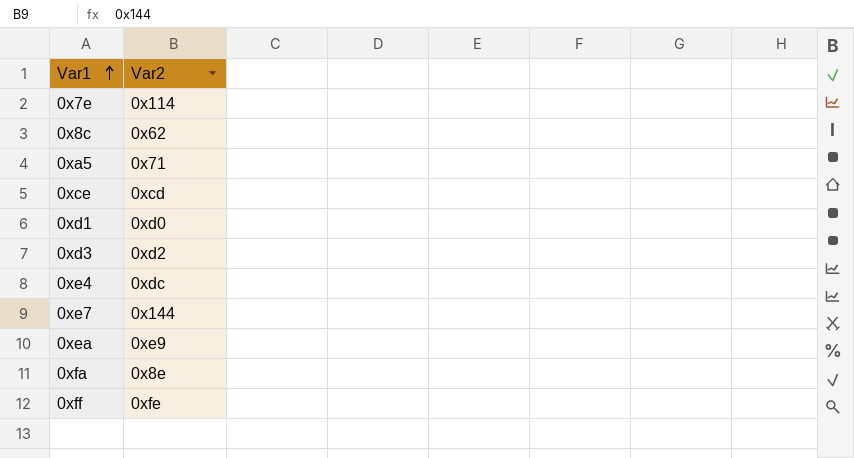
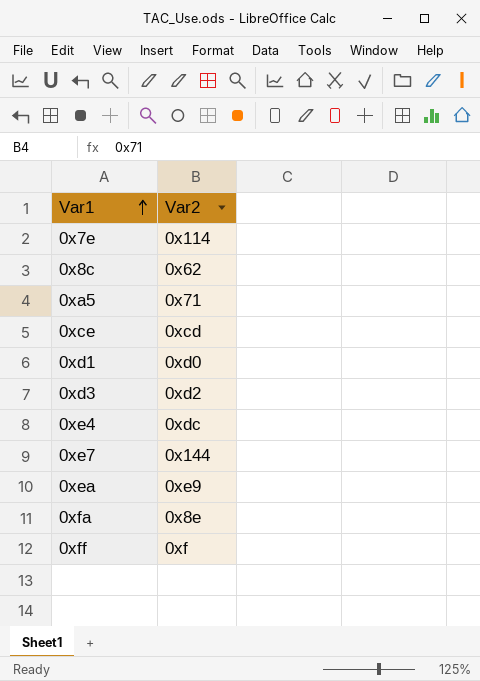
0xff | Var2: 0xfe -> 0xf

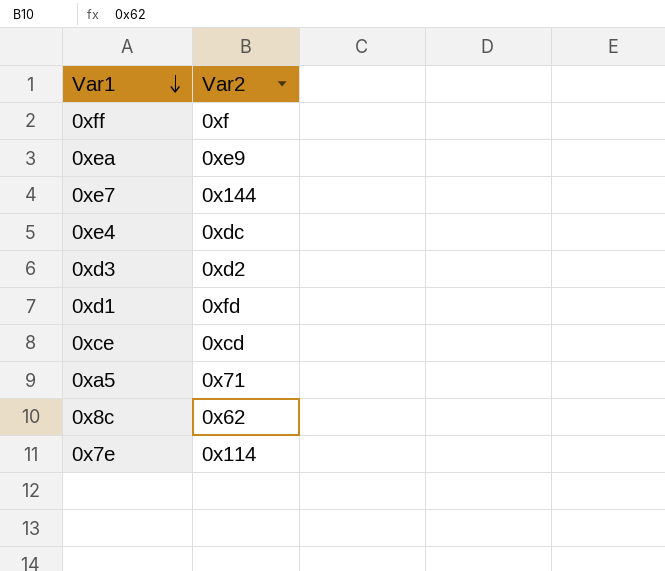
row order: Var1 ascending -> Var1 descending
row 0xfa: 0x8e -> none
0xd1 | Var2: 0xd0 -> 0xfd

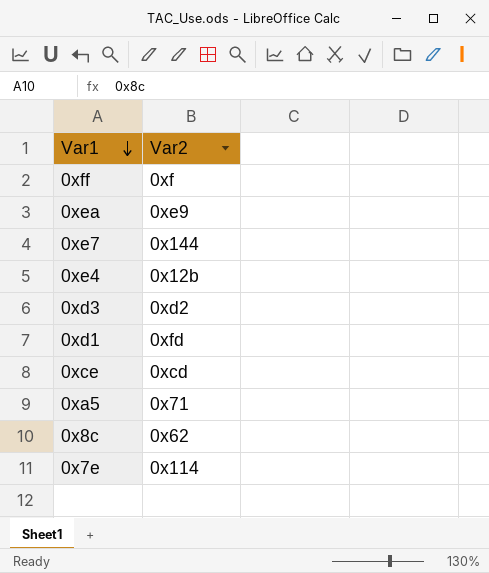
0xe4 | Var2: 0xdc -> 0x12b

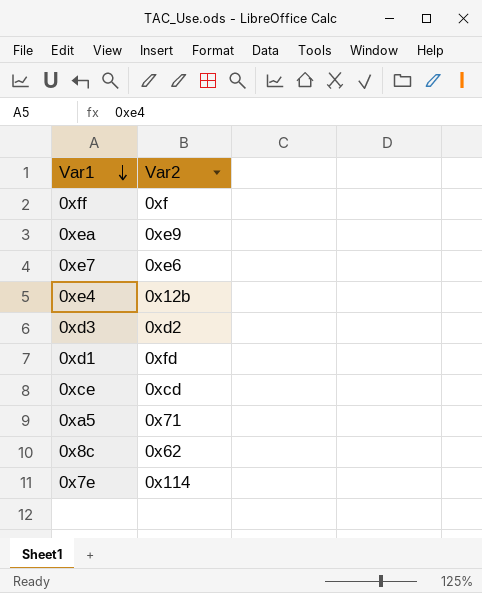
0xe7 | Var2: 0x144 -> 0xe6

